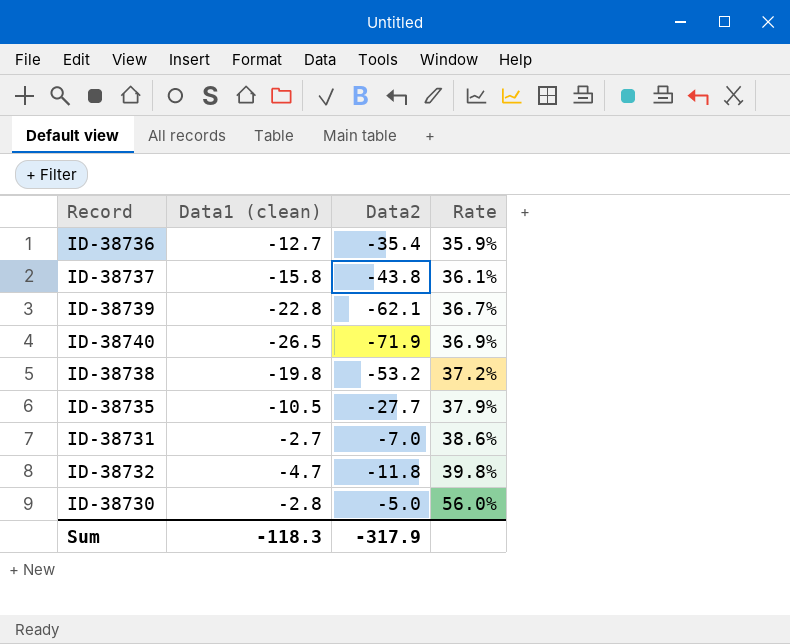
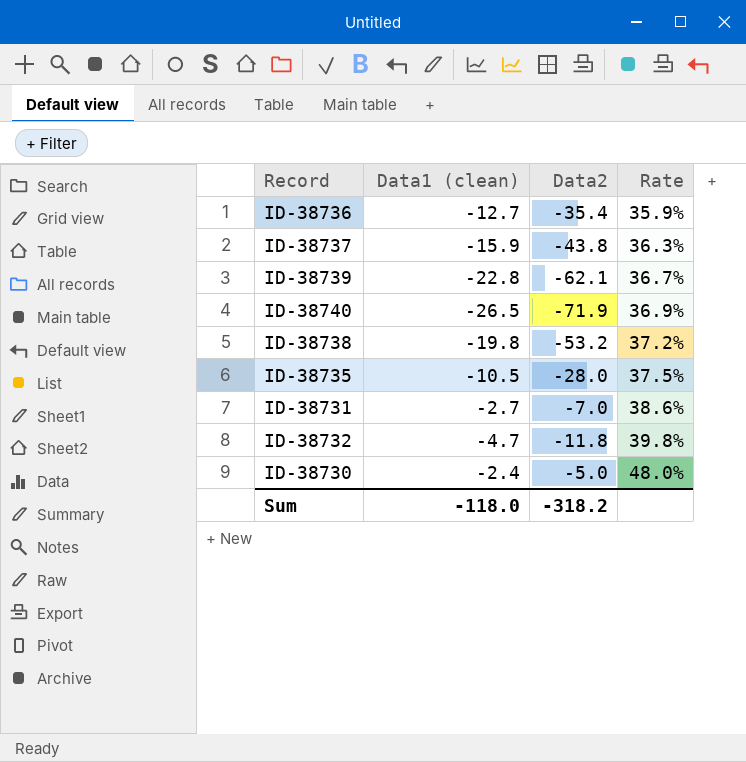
ID-38737 | Data1 (clean): -15.8 -> -15.9
ID-38737 | Rate: 36.1% -> 36.3%
ID-38735 | Data2: -27.7 -> -28.0
ID-38735 | Rate: 37.9% -> 37.5%
ID-38730 | Data1 (clean): -2.8 -> -2.4
ID-38730 | Rate: 56.0% -> 48.0%
Sum | Data1 (clean): -118.3 -> -118.0
Sum | Data2: -317.9 -> -318.2

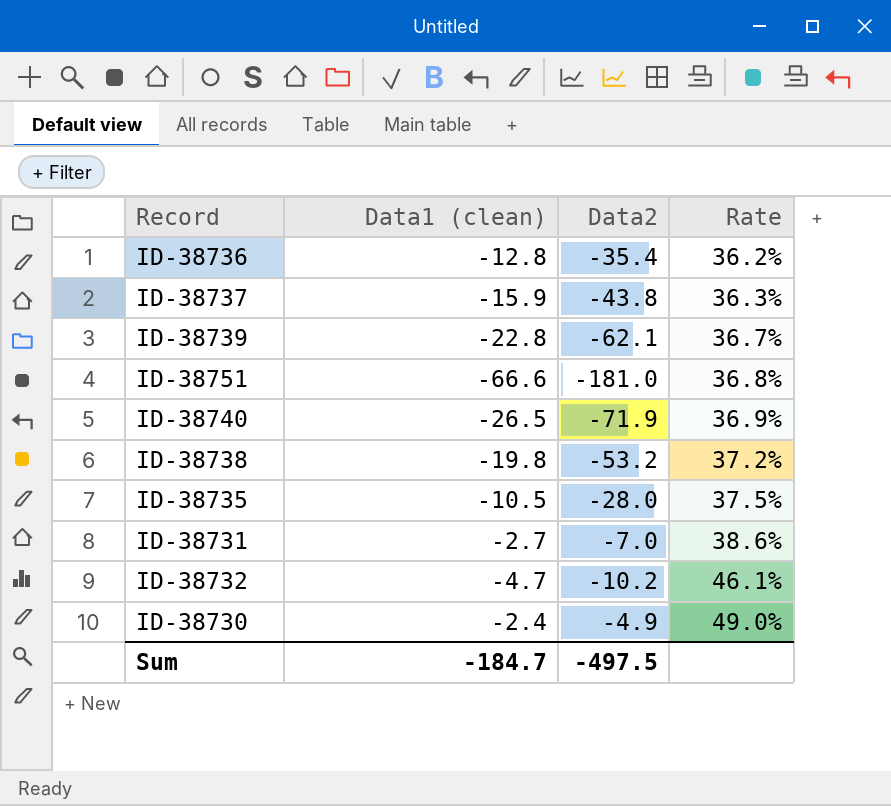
ID-38736 | Data1 (clean): -12.7 -> -12.8
ID-38736 | Rate: 35.9% -> 36.2%
row ID-38751: none -> -66.6 | -181.0 | 36.8%
ID-38732 | Data2: -11.8 -> -10.2
ID-38732 | Rate: 39.8% -> 46.1%
ID-38730 | Data2: -5.0 -> -4.9
ID-38730 | Rate: 48.0% -> 49.0%
Sum | Data1 (clean): -118.0 -> -184.7
Sum | Data2: -318.2 -> -497.5

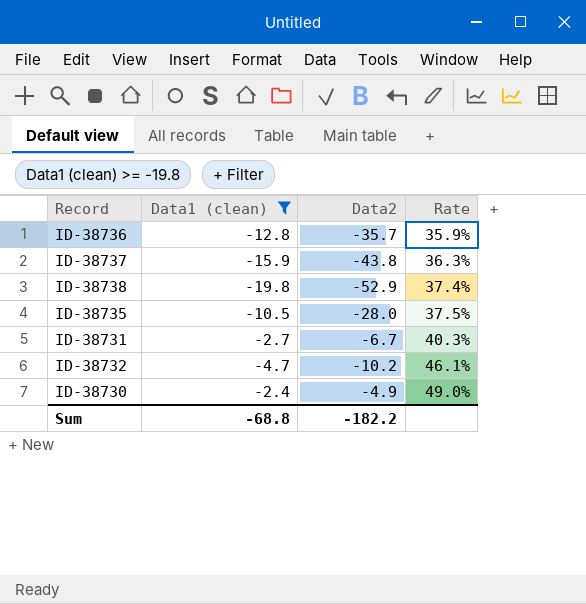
filter: none -> Data1 (clean) >= -19.8
ID-38736 | Data2: -35.4 -> -35.7
ID-38736 | Rate: 36.2% -> 35.9%
ID-38738 | Data2: -53.2 -> -52.9
ID-38738 | Rate: 37.2% -> 37.4%
ID-38731 | Data2: -7.0 -> -6.7
ID-38731 | Rate: 38.6% -> 40.3%
Sum | Data1 (clean): -184.7 -> -68.8
Sum | Data2: -497.5 -> -182.2

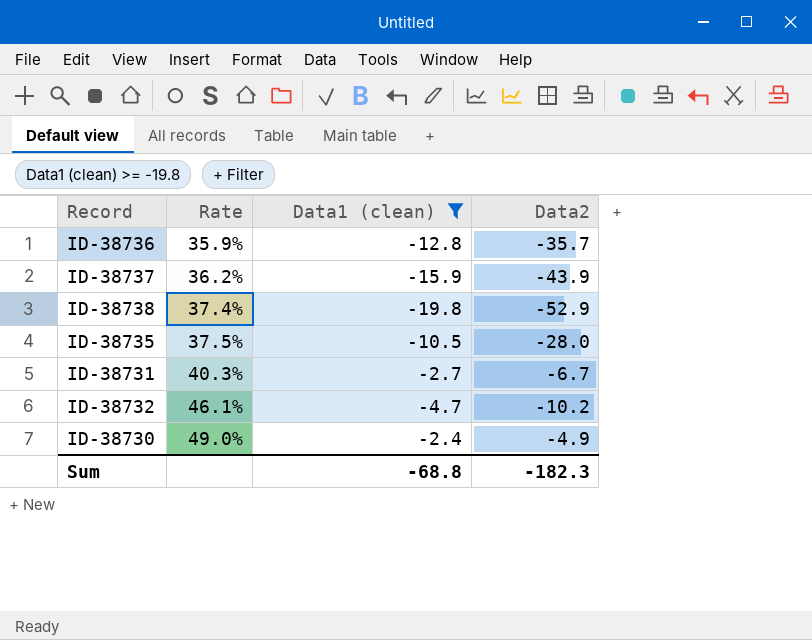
column Rate | position: 4 -> 2
ID-38737 | Rate: 36.3% -> 36.2%
ID-38737 | Data2: -43.8 -> -43.9
Sum | Data2: -182.2 -> -182.3

